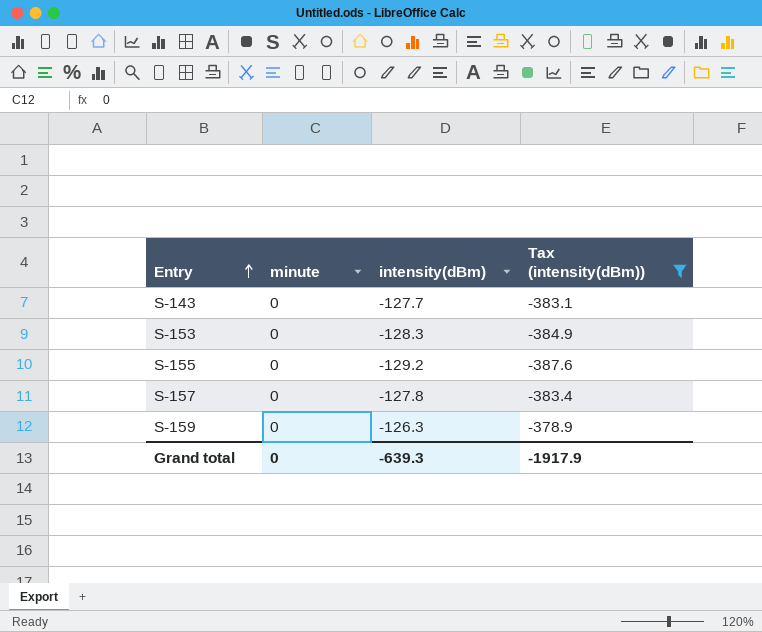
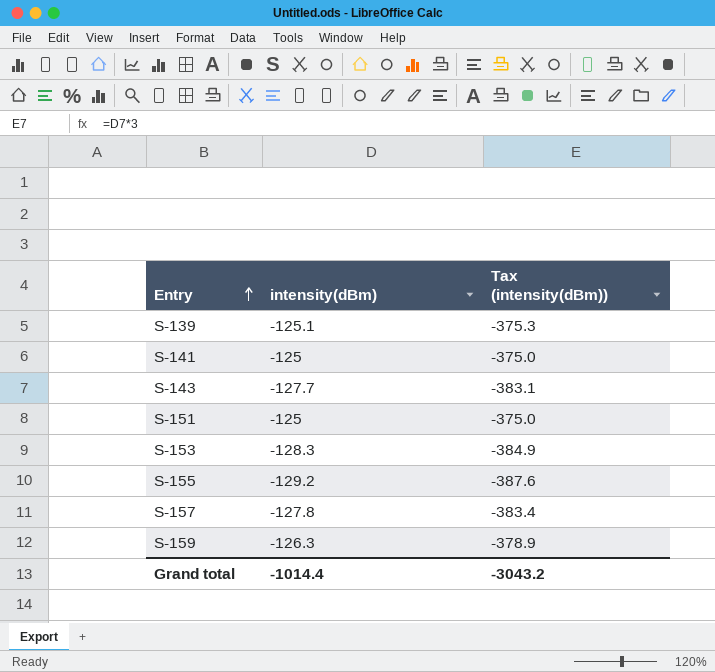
filter: Tax (intensity(dBm)) <= -378.9 -> none
column minute | position: 2 -> none
Grand total | intensity(dBm): -639.3 -> -1014.4
Grand total | Tax (intensity(dBm)): -1917.9 -> -3043.2

